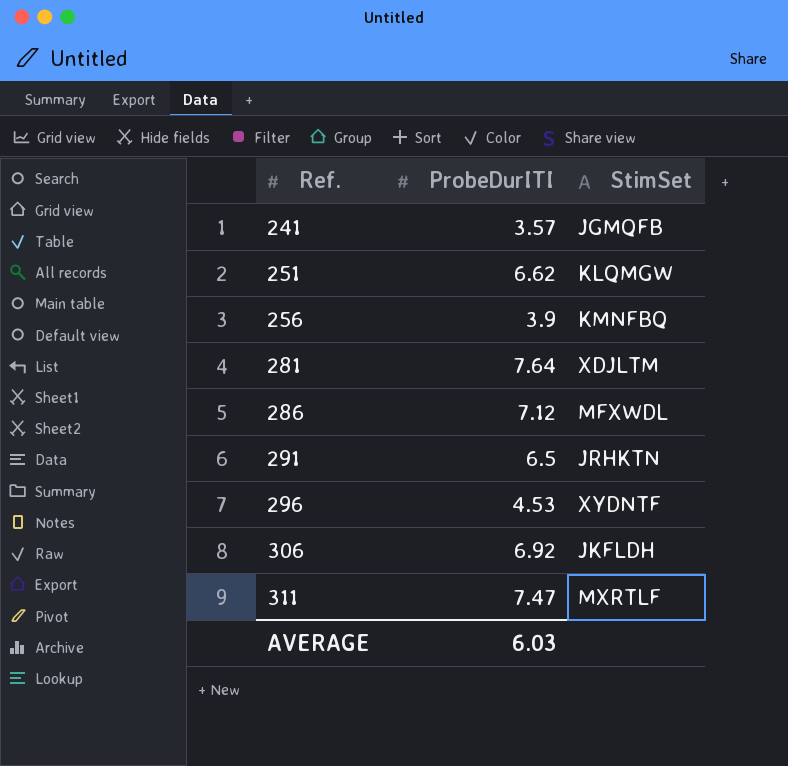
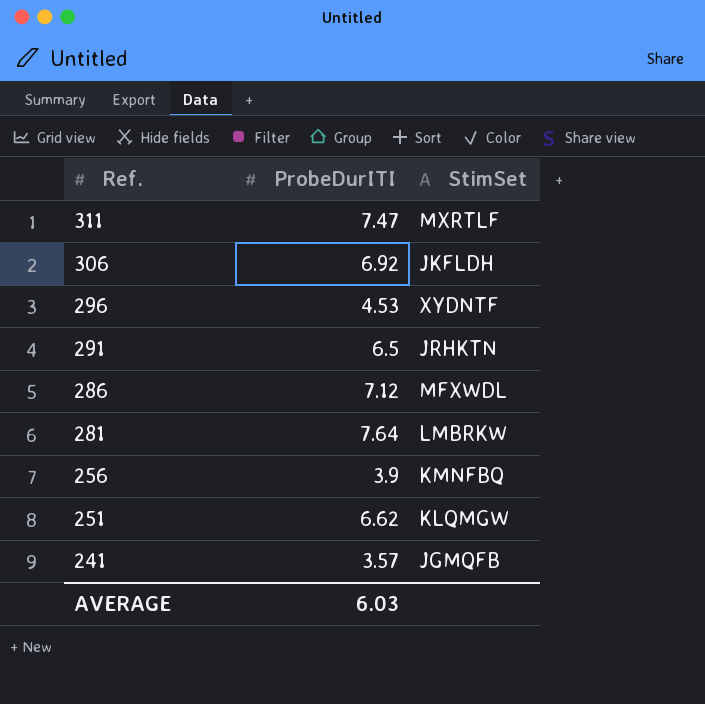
row order: Ref. ascending -> Ref. descending
281 | StimSet: XDJLTM -> LMBRKW

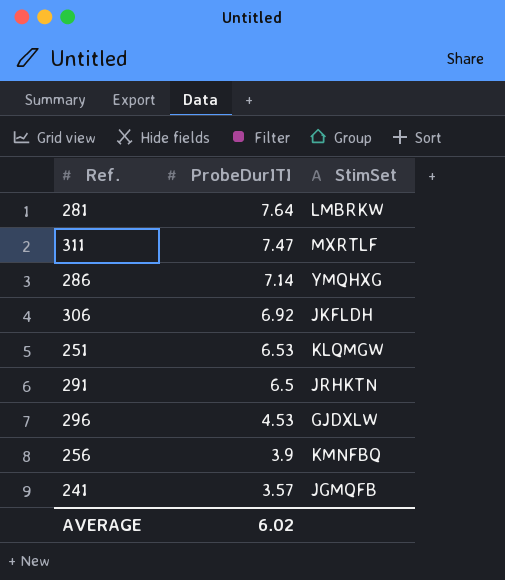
row order: Ref. descending -> ProbeDurITI descending
286 | ProbeDurITI: 7.12 -> 7.14
286 | StimSet: MFXWDL -> YMQHXG
251 | ProbeDurITI: 6.62 -> 6.53
296 | StimSet: XYDNTF -> GJDXLW
AVERAGE | ProbeDurITI: 6.03 -> 6.02

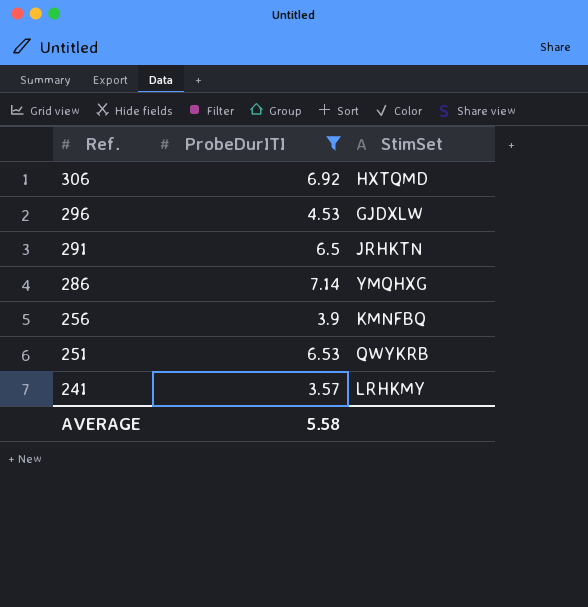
filter: none -> ProbeDurITI <= 7.14
row order: ProbeDurITI descending -> Ref. descending
306 | StimSet: JKFLDH -> HXTQMD
251 | StimSet: KLQMGW -> QWYKRB
241 | StimSet: JGMQFB -> LRHKMY
AVERAGE | ProbeDurITI: 6.02 -> 5.58

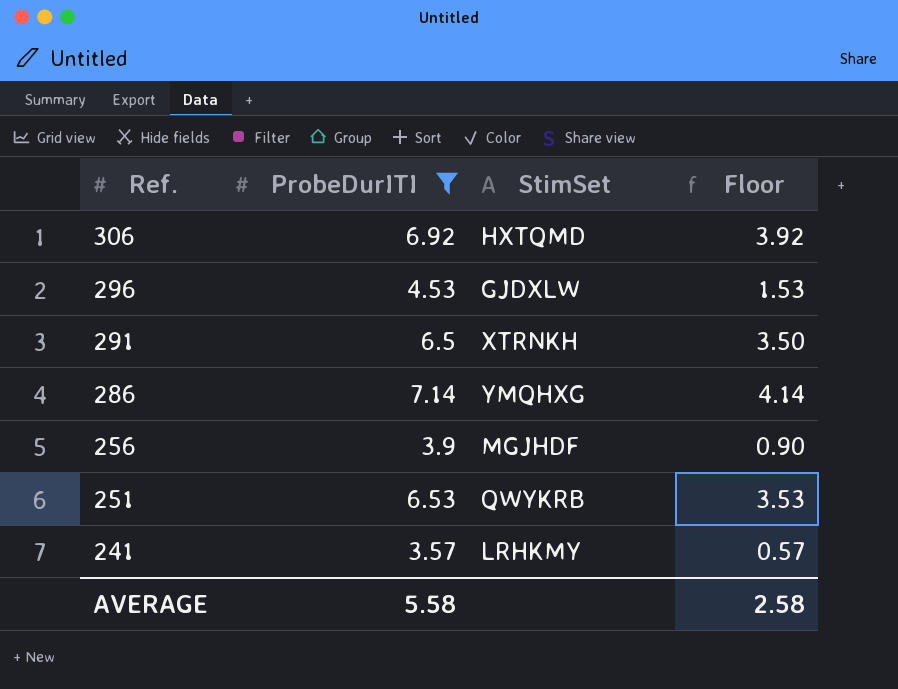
column Floor | formula: none -> [ProbeDurITI] - 3
291 | StimSet: JRHKTN -> XTRNKH
256 | StimSet: KMNFBQ -> MGJHDF

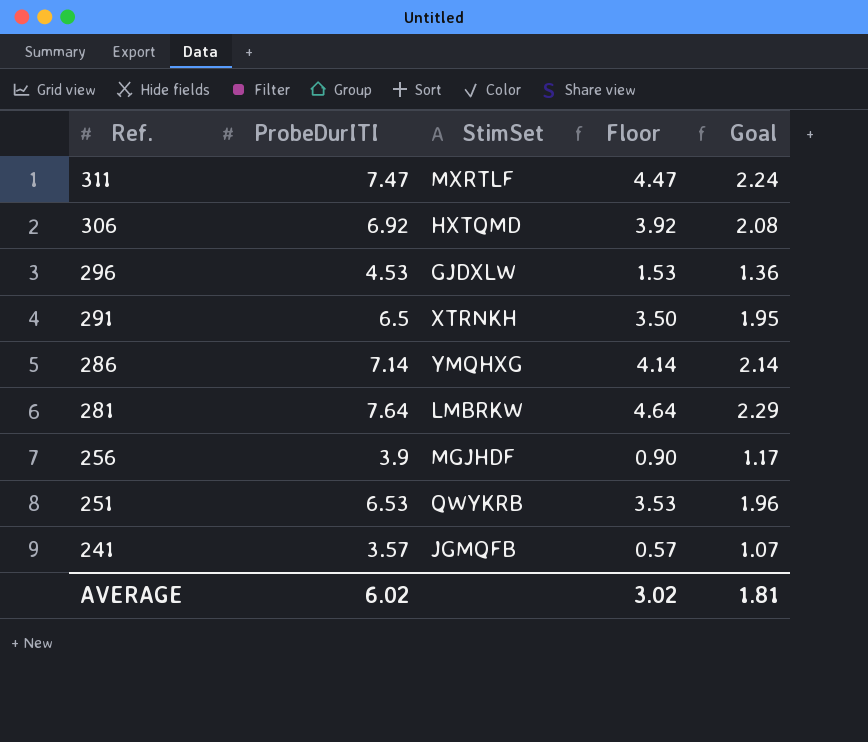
filter: ProbeDurITI <= 7.14 -> none
column Goal | formula: none -> [ProbeDurITI] * 0.3
241 | StimSet: LRHKMY -> JGMQFB
AVERAGE | ProbeDurITI: 5.58 -> 6.02
AVERAGE | Floor: 2.58 -> 3.02

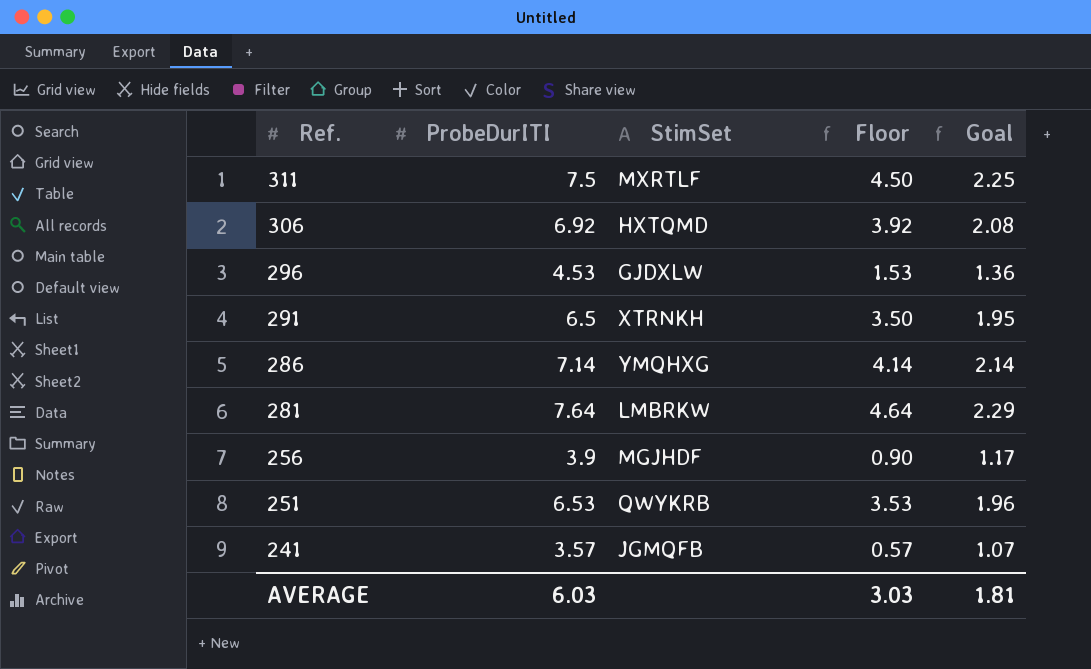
311 | ProbeDurITI: 7.47 -> 7.5
311 | Floor: 4.47 -> 4.50
311 | Goal: 2.24 -> 2.25
AVERAGE | ProbeDurITI: 6.02 -> 6.03
AVERAGE | Floor: 3.02 -> 3.03

